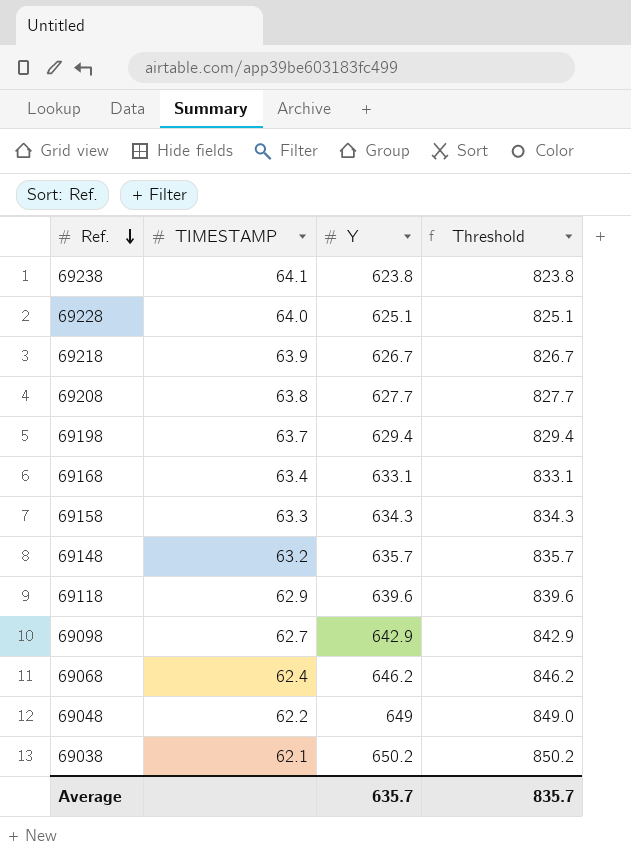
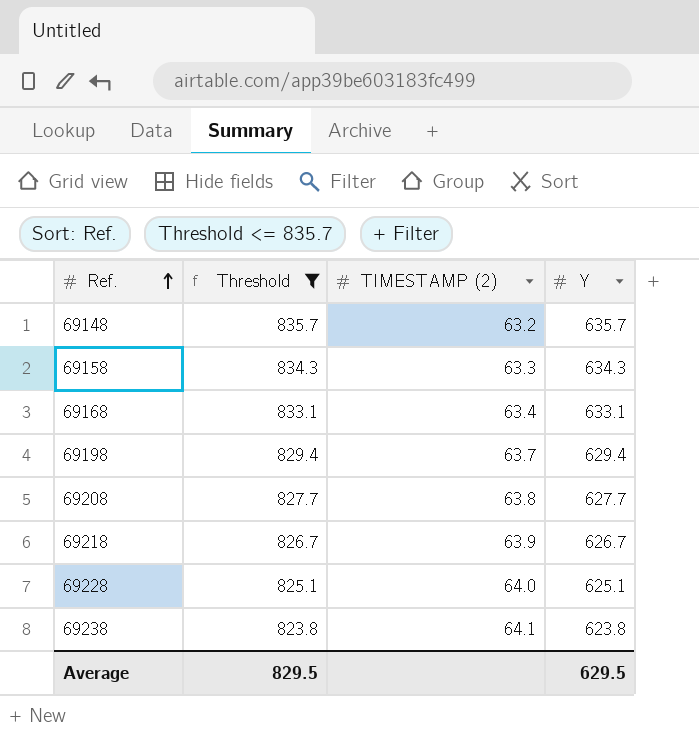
filter: none -> Threshold <= 835.7
row order: Ref. descending -> Ref. ascending
column Threshold | position: 4 -> 2
column name: TIMESTAMP -> TIMESTAMP (2)
Average | Threshold: 835.7 -> 829.5
Average | Y: 635.7 -> 629.5

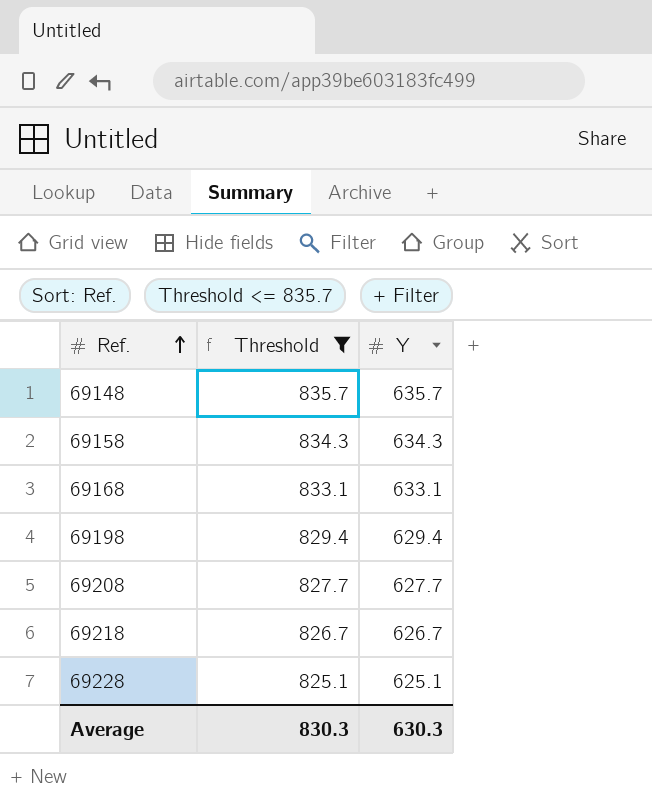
column TIMESTAMP (2) | position: 3 -> none
row 69238: 823.8 | 64.1 | 623.8 -> none
Average | Threshold: 829.5 -> 830.3
Average | Y: 629.5 -> 630.3

